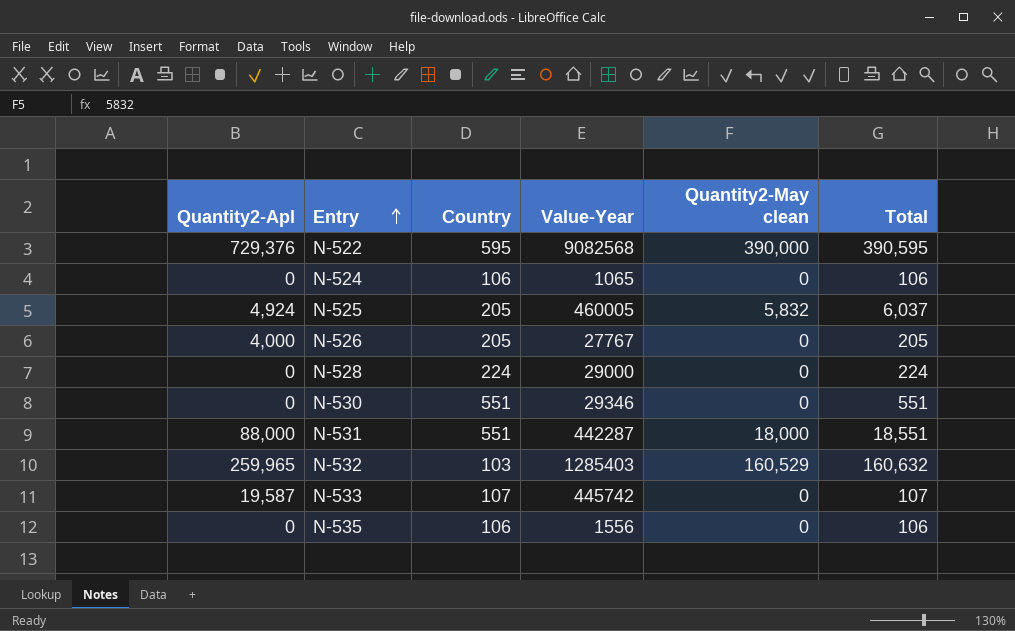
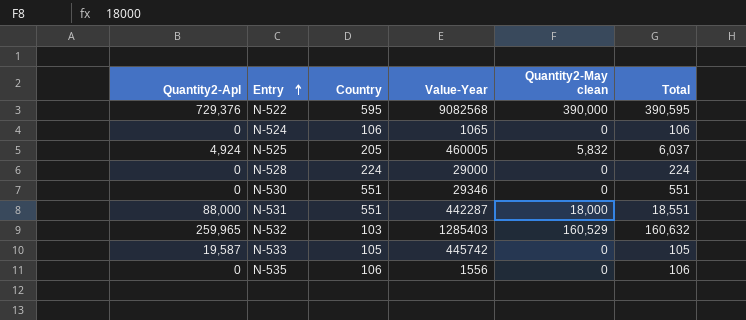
row N-526: 4,000 | 205 | 27767 | 0 | 205 -> none
N-533 | Country: 107 -> 105
N-533 | Total: 107 -> 105

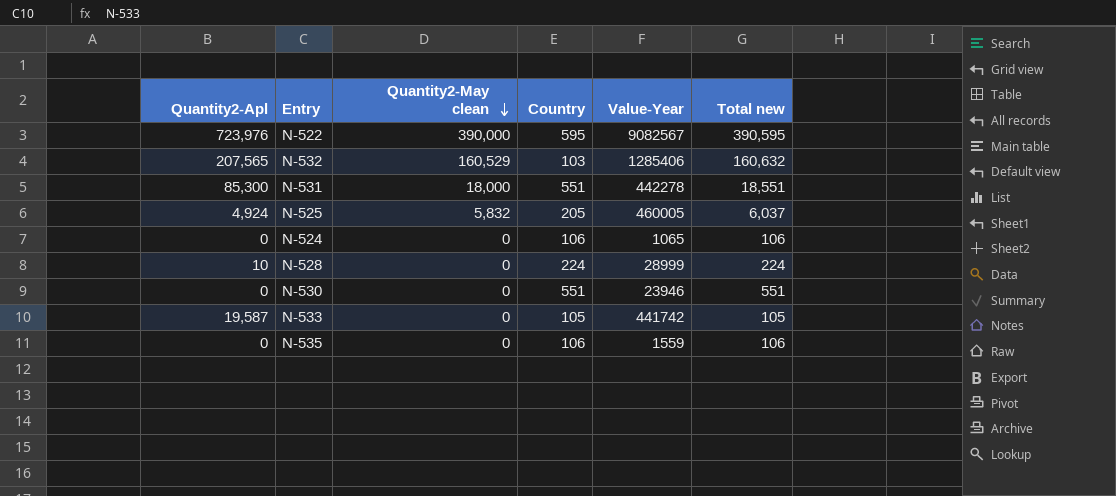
row order: Entry ascending -> Quantity2-May clean descending
column Quantity2-May clean | position: 5 -> 3
column name: Total -> Total new
N-522 | Quantity2-Apl: 729,376 -> 723,976
N-522 | Value-Year: 9082568 -> 9082567
N-532 | Quantity2-Apl: 259,965 -> 207,565
N-532 | Value-Year: 1285403 -> 1285406
N-531 | Quantity2-Apl: 88,000 -> 85,300
N-531 | Value-Year: 442287 -> 442278
N-528 | Quantity2-Apl: 0 -> 10
N-528 | Value-Year: 29000 -> 28999
N-530 | Value-Year: 29346 -> 23946
N-533 | Value-Year: 445742 -> 441742
N-535 | Value-Year: 1556 -> 1559

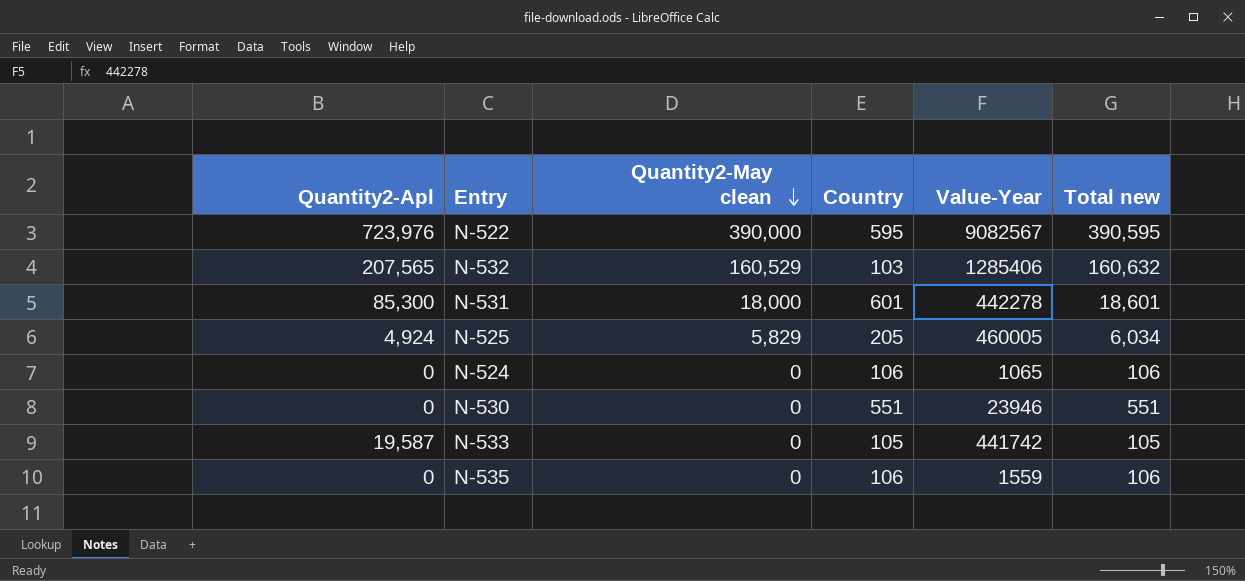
row N-528: 10 | 0 | 224 | 28999 | 224 -> none
N-531 | Country: 551 -> 601
N-531 | Total new: 18,551 -> 18,601
N-525 | Quantity2-May clean: 5,832 -> 5,829
N-525 | Total new: 6,037 -> 6,034

